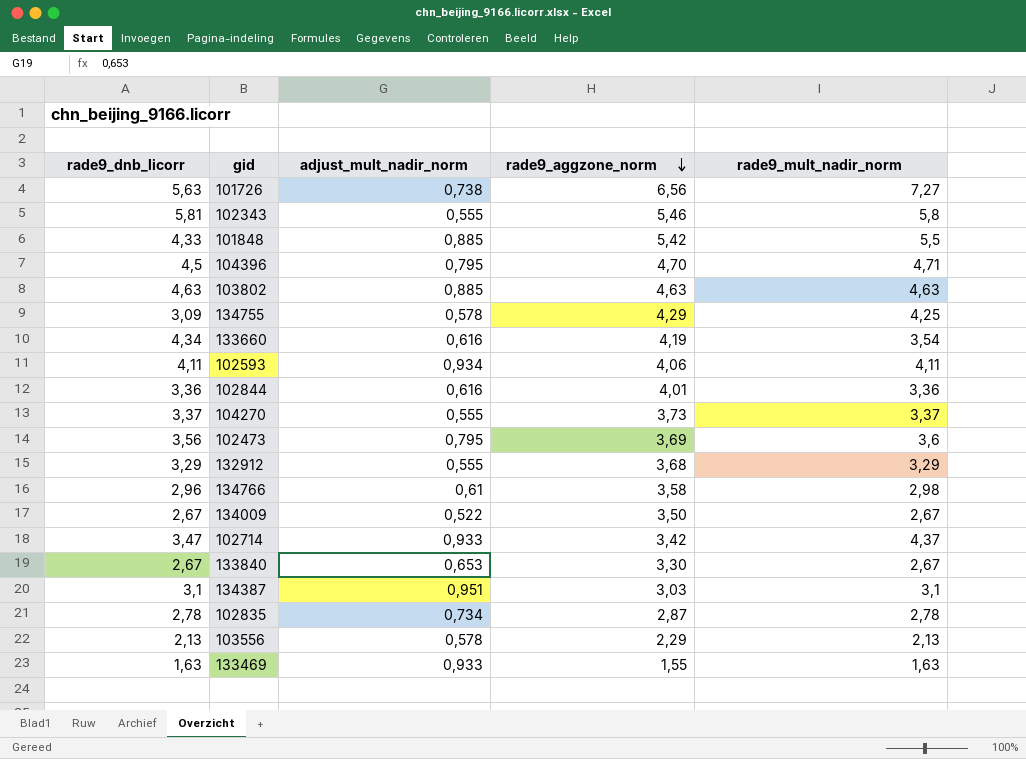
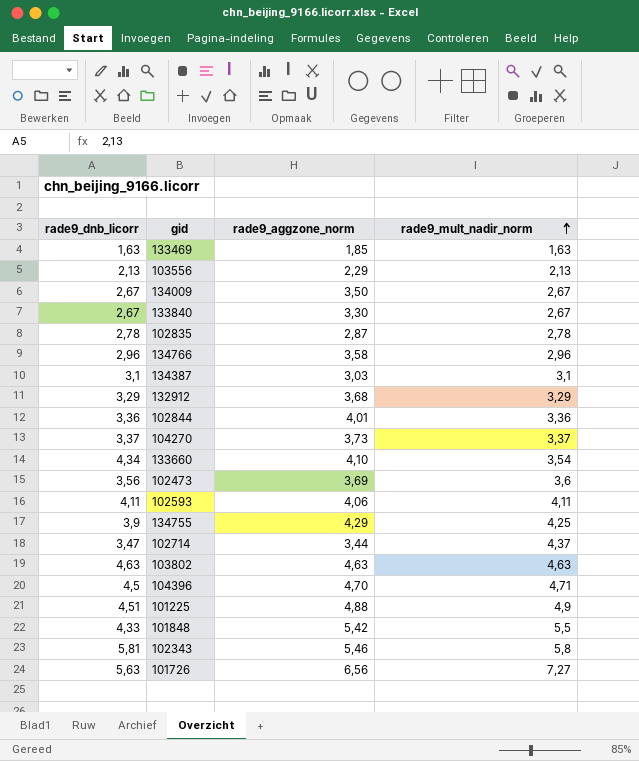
row order: rade9_aggzone_norm descending -> rade9_mult_nadir_norm ascending
column adjust_mult_nadir_norm | position: 3 -> none
133469 | rade9_aggzone_norm: 1,55 -> 1,85
134766 | rade9_mult_nadir_norm: 2,98 -> 2,96
133660 | rade9_aggzone_norm: 4,19 -> 4,10
134755 | rade9_dnb_licorr: 3,09 -> 3,9
102714 | rade9_aggzone_norm: 3,42 -> 3,44
row 101225: none -> 4,51 | 4,88 | 4,9

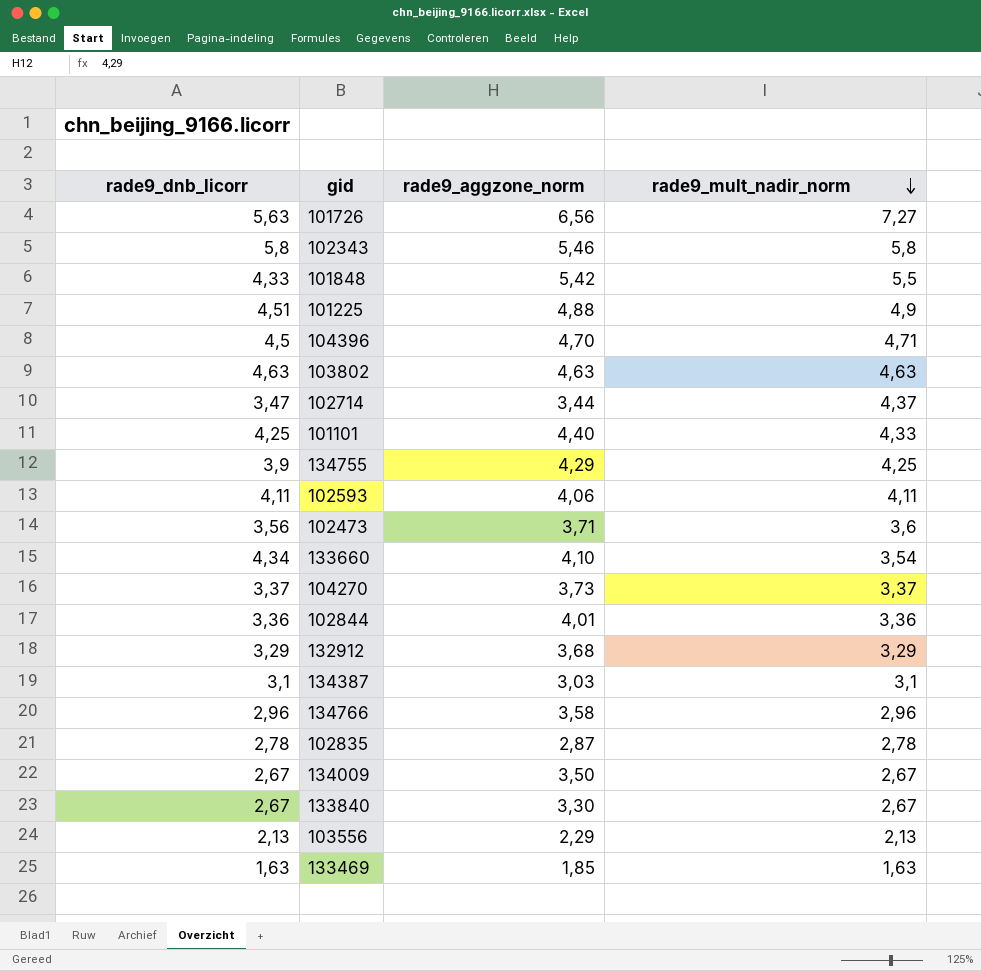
row order: rade9_mult_nadir_norm ascending -> rade9_mult_nadir_norm descending
102343 | rade9_dnb_licorr: 5,81 -> 5,8
row 101101: none -> 4,25 | 4,40 | 4,33
102473 | rade9_aggzone_norm: 3,69 -> 3,71

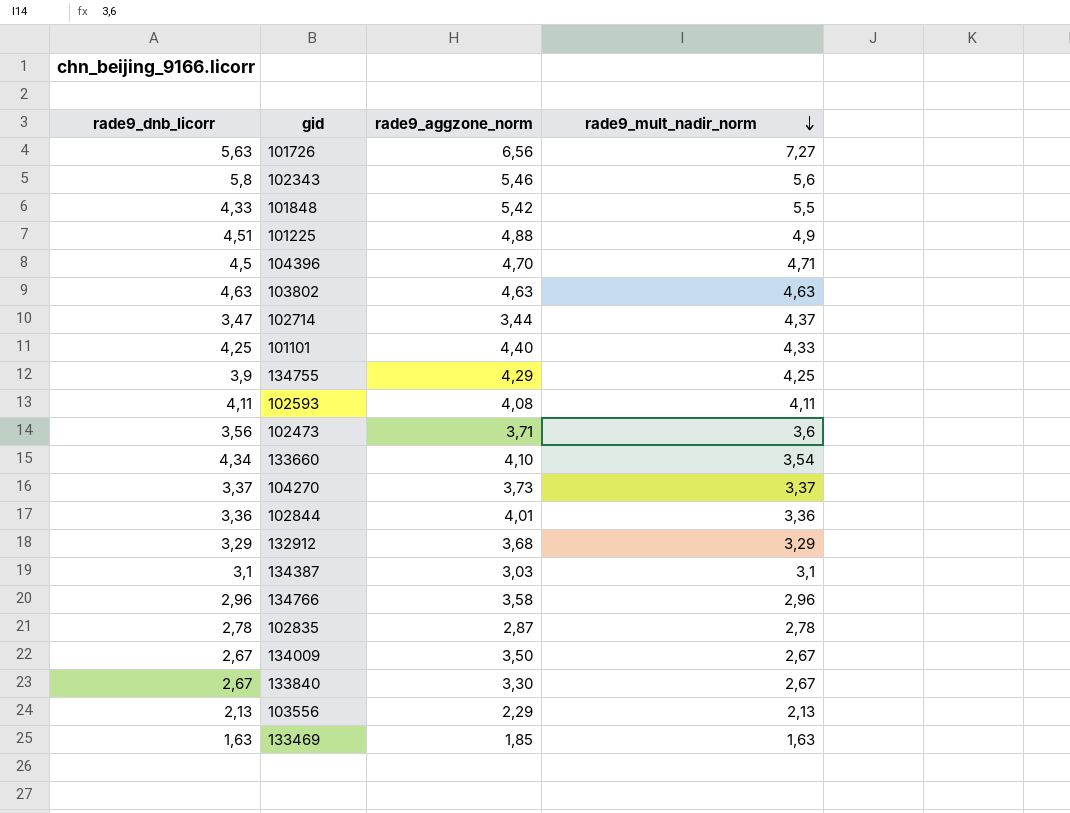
102343 | rade9_mult_nadir_norm: 5,8 -> 5,6
102593 | rade9_aggzone_norm: 4,06 -> 4,08

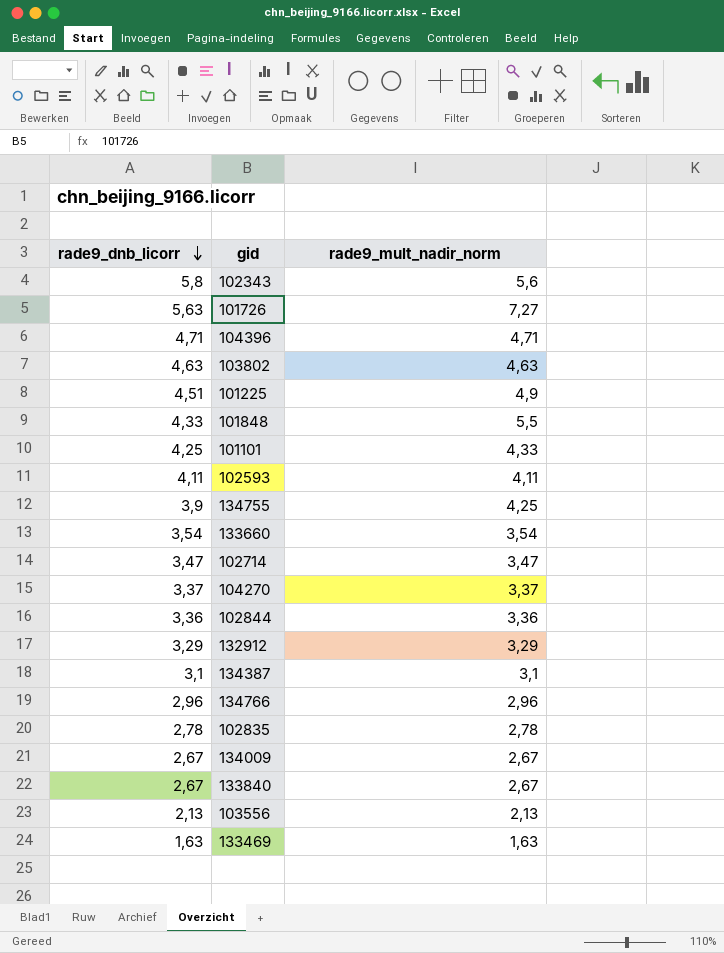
row order: rade9_mult_nadir_norm descending -> rade9_dnb_licorr descending
column rade9_aggzone_norm | position: 3 -> none
row 102473: 3,56 | 3,71 | 3,6 -> none
104396 | rade9_dnb_licorr: 4,5 -> 4,71
133660 | rade9_dnb_licorr: 4,34 -> 3,54
102714 | rade9_mult_nadir_norm: 4,37 -> 3,47

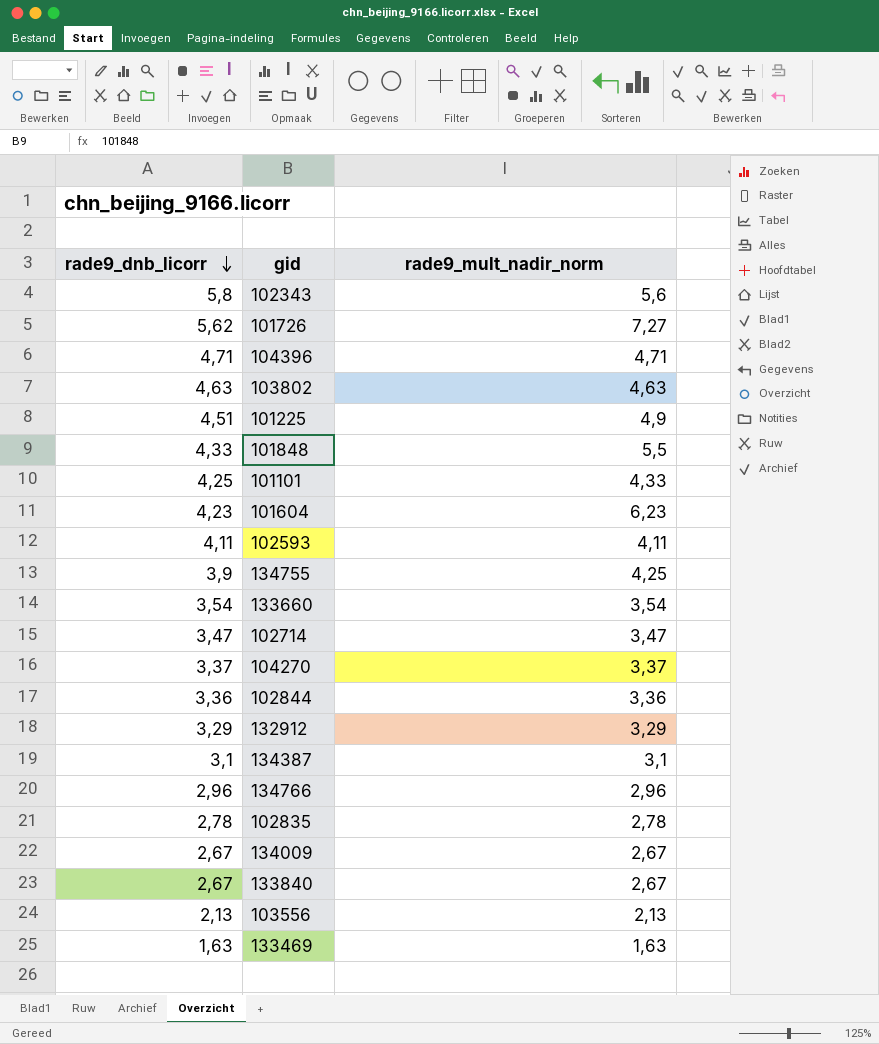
101726 | rade9_dnb_licorr: 5,63 -> 5,62
row 101604: none -> 4,23 | 6,23

